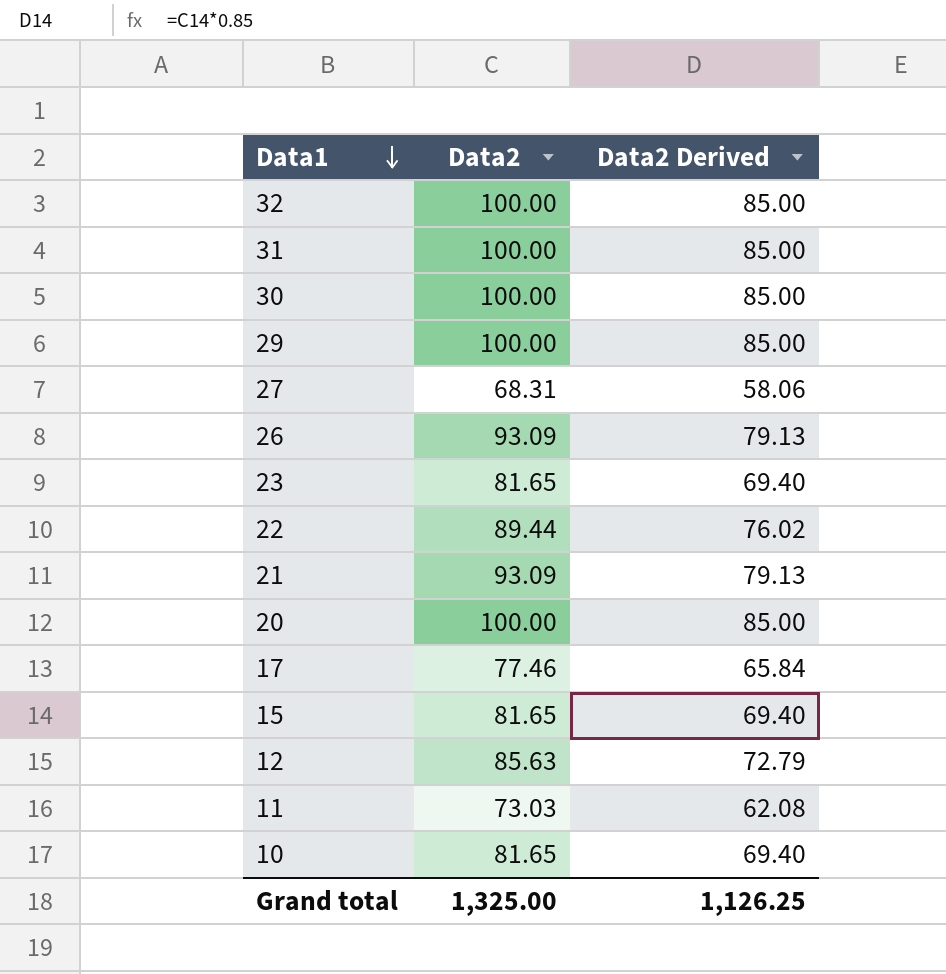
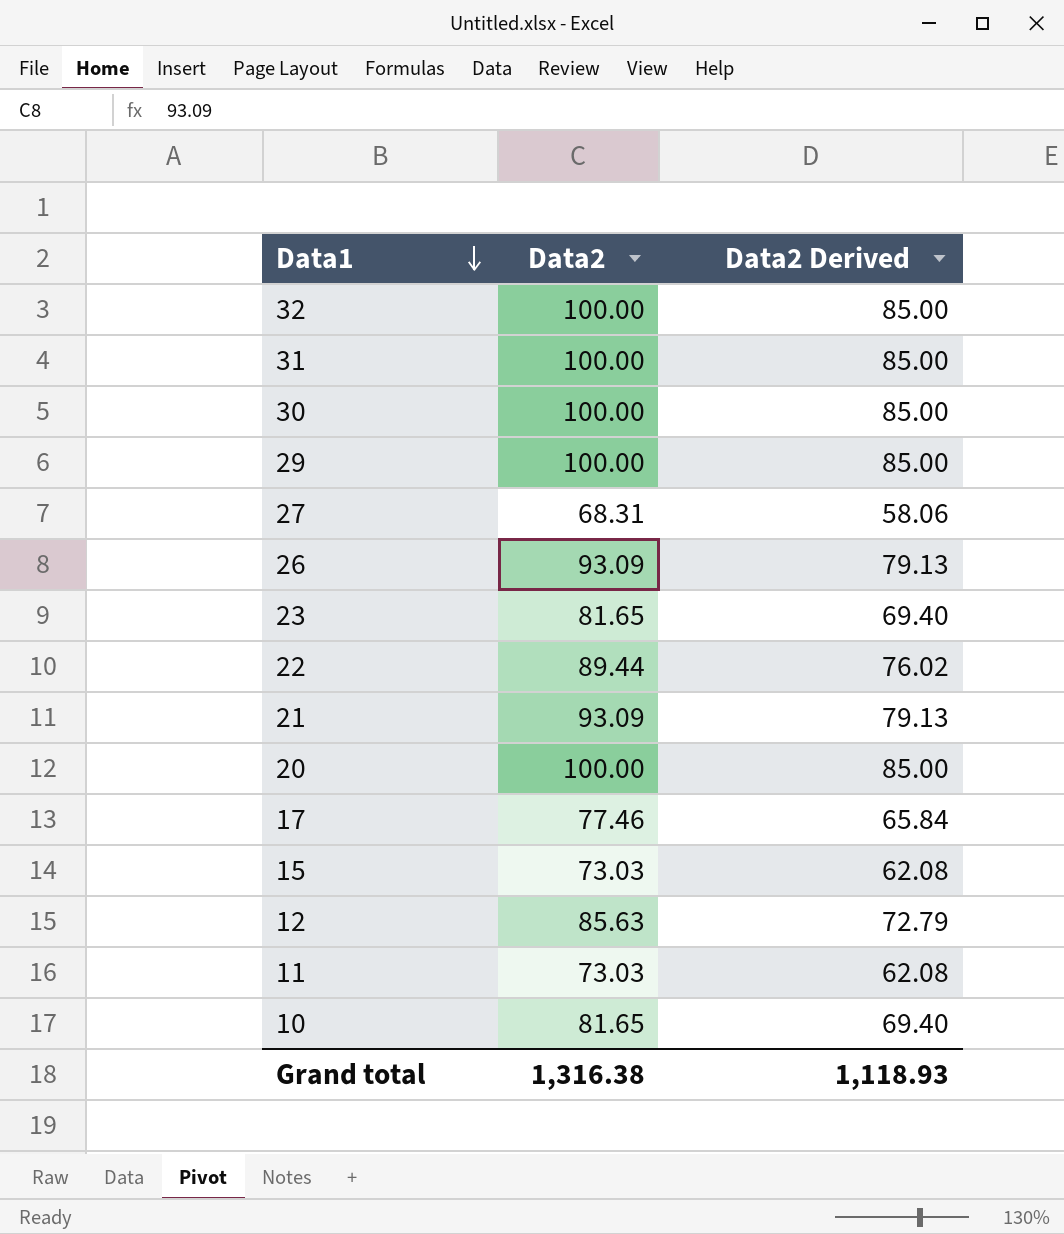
15 | Data2: 81.65 -> 73.03
15 | Data2 Derived: 69.40 -> 62.08
Grand total | Data2: 1,325.00 -> 1,316.38
Grand total | Data2 Derived: 1,126.25 -> 1,118.93

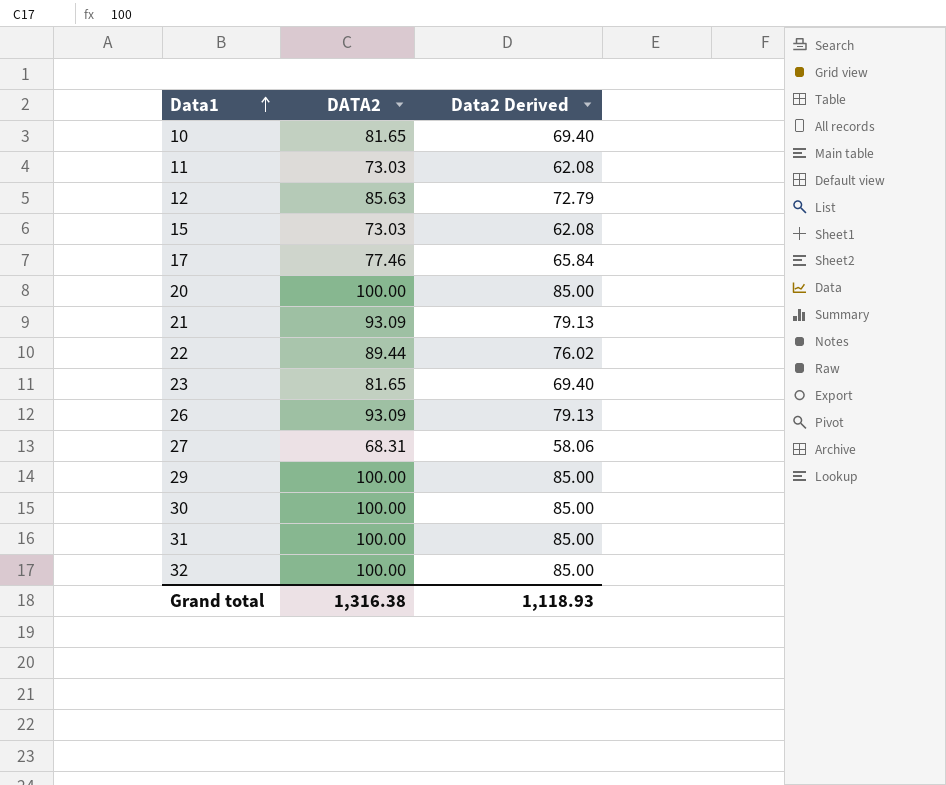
row order: Data1 descending -> Data1 ascending
column name: Data2 -> DATA2

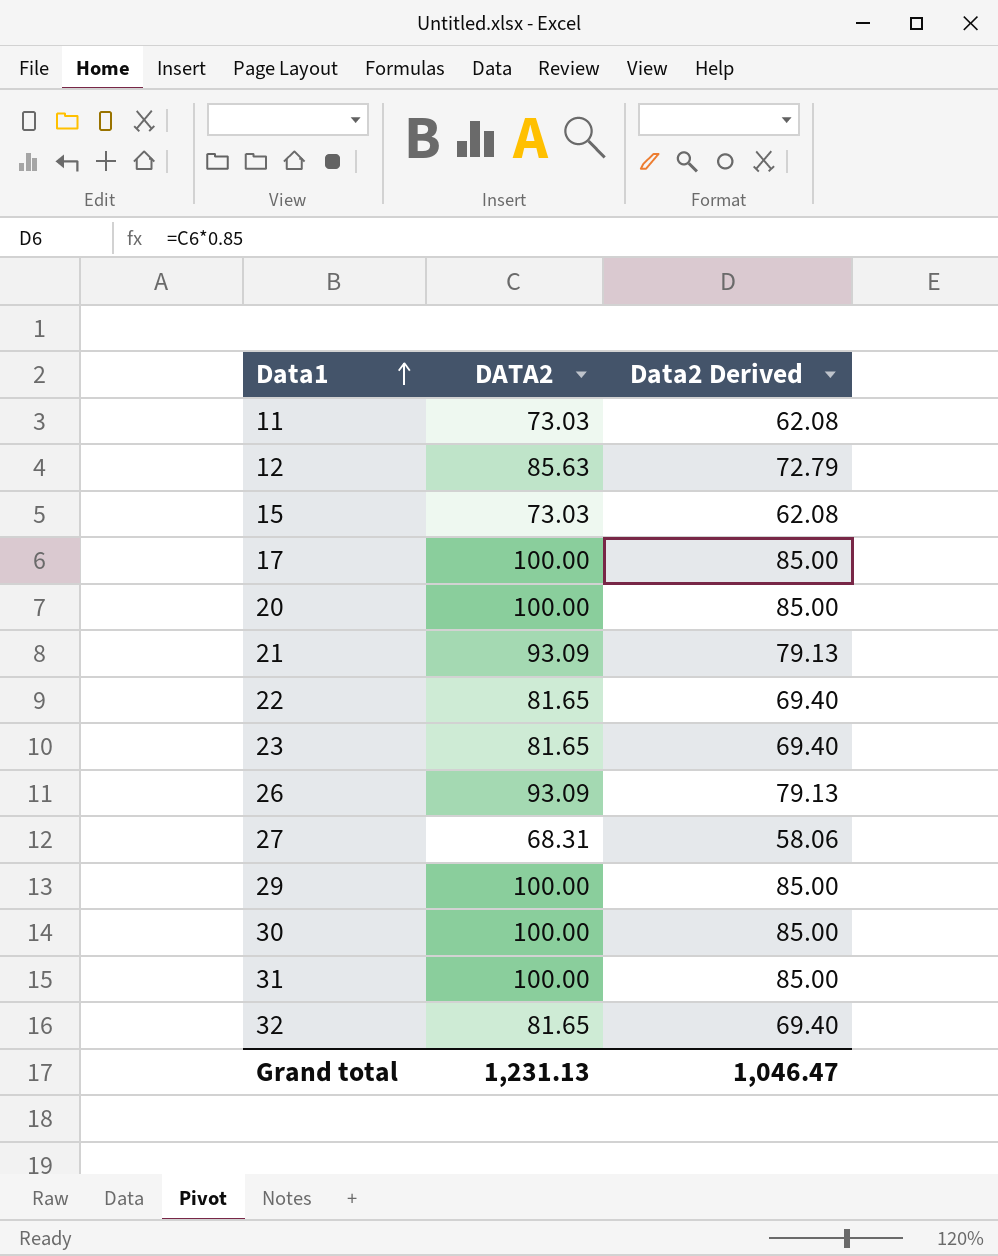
row 10: 81.65 | 69.40 -> none
17 | DATA2: 77.46 -> 100.00
17 | Data2 Derived: 65.84 -> 85.00
22 | DATA2: 89.44 -> 81.65
22 | Data2 Derived: 76.02 -> 69.40
32 | DATA2: 100.00 -> 81.65
32 | Data2 Derived: 85.00 -> 69.40
Grand total | DATA2: 1,316.38 -> 1,231.13
Grand total | Data2 Derived: 1,118.93 -> 1,046.47

